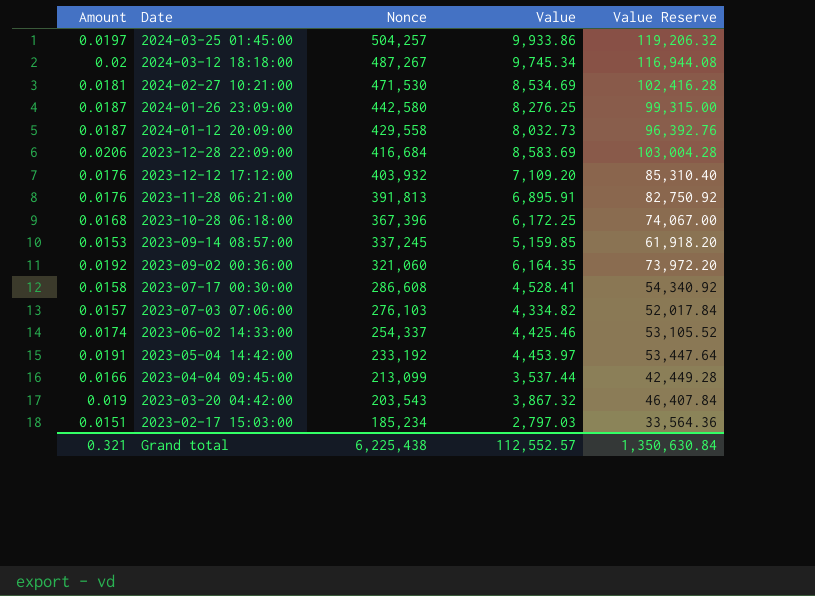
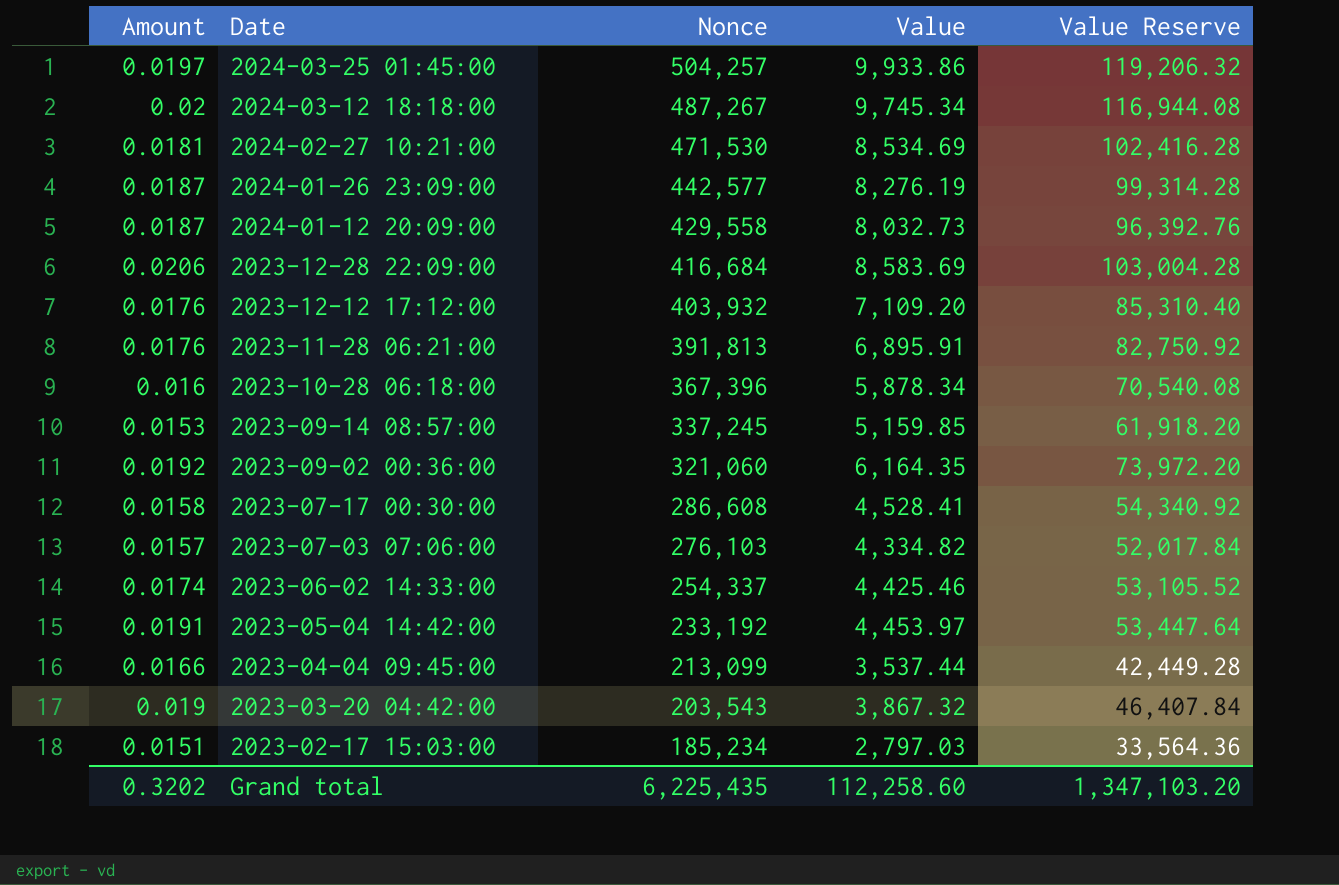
2024-01-26 23:09:00 | Nonce: 442,580 -> 442,577
2024-01-26 23:09:00 | Value: 8,276.25 -> 8,276.19
2024-01-26 23:09:00 | Value Reserve: 99,315.00 -> 99,314.28
2023-10-28 06:18:00 | Amount: 0.0168 -> 0.016
2023-10-28 06:18:00 | Value: 6,172.25 -> 5,878.34
2023-10-28 06:18:00 | Value Reserve: 74,067.00 -> 70,540.08
Grand total | Amount: 0.321 -> 0.3202
Grand total | Nonce: 6,225,438 -> 6,225,435
Grand total | Value: 112,552.57 -> 112,258.60
Grand total | Value Reserve: 1,350,630.84 -> 1,347,103.20

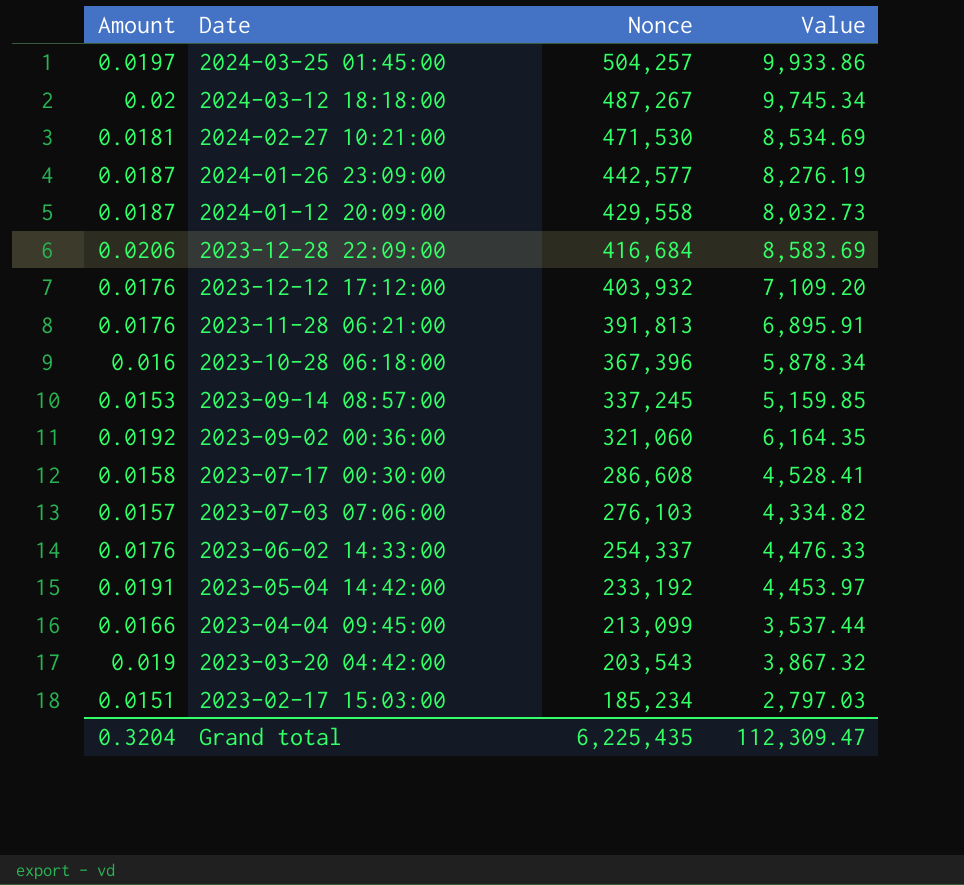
column Value Reserve | formula: [Value] * 12 -> none
2023-06-02 14:33:00 | Amount: 0.0174 -> 0.0176
2023-06-02 14:33:00 | Value: 4,425.46 -> 4,476.33
Grand total | Amount: 0.3202 -> 0.3204
Grand total | Value: 112,258.60 -> 112,309.47

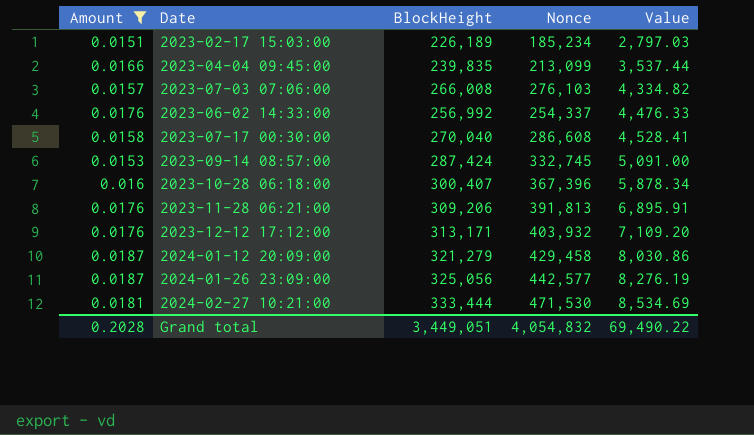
filter: none -> Amount <= 0.0187
row order: Date descending -> Value ascending
column BlockHeight | position: none -> 3
2023-09-14 08:57:00 | Nonce: 337,245 -> 332,745
2023-09-14 08:57:00 | Value: 5,159.85 -> 5,091.00
2024-01-12 20:09:00 | Nonce: 429,558 -> 429,458
2024-01-12 20:09:00 | Value: 8,032.73 -> 8,030.86
Grand total | Amount: 0.3204 -> 0.2028
Grand total | Nonce: 6,225,435 -> 4,054,832
Grand total | Value: 112,309.47 -> 69,490.22

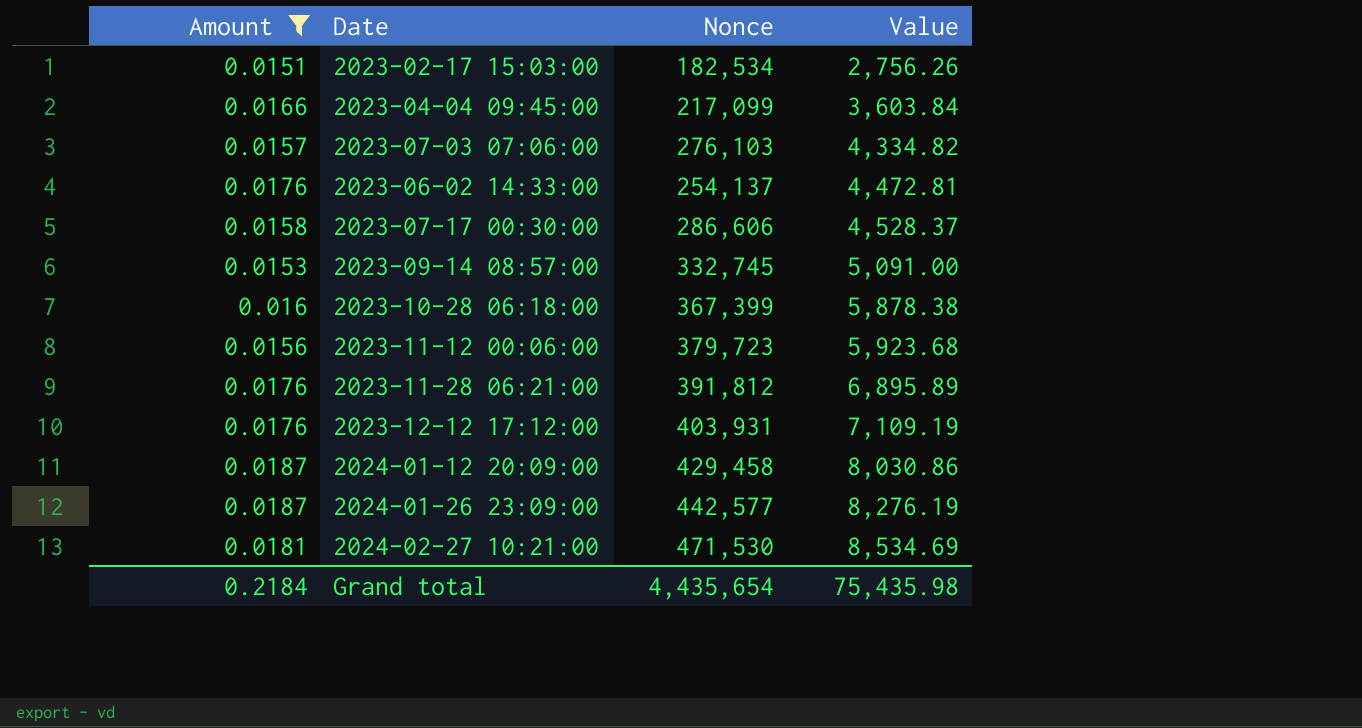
column BlockHeight | position: 3 -> none
2023-02-17 15:03:00 | Nonce: 185,234 -> 182,534
2023-02-17 15:03:00 | Value: 2,797.03 -> 2,756.26
2023-04-04 09:45:00 | Nonce: 213,099 -> 217,099
2023-04-04 09:45:00 | Value: 3,537.44 -> 3,603.84
2023-06-02 14:33:00 | Nonce: 254,337 -> 254,137
2023-06-02 14:33:00 | Value: 4,476.33 -> 4,472.81
2023-07-17 00:30:00 | Nonce: 286,608 -> 286,606
2023-07-17 00:30:00 | Value: 4,528.41 -> 4,528.37
2023-10-28 06:18:00 | Nonce: 367,396 -> 367,399
2023-10-28 06:18:00 | Value: 5,878.34 -> 5,878.38
row 2023-11-12 00:06:00: none -> 0.0156 | 379,723 | 5,923.68
2023-11-28 06:21:00 | Nonce: 391,813 -> 391,812
2023-11-28 06:21:00 | Value: 6,895.91 -> 6,895.89
2023-12-12 17:12:00 | Nonce: 403,932 -> 403,931
2023-12-12 17:12:00 | Value: 7,109.20 -> 7,109.19
Grand total | Amount: 0.2028 -> 0.2184
Grand total | Nonce: 4,054,832 -> 4,435,654
Grand total | Value: 69,490.22 -> 75,435.98

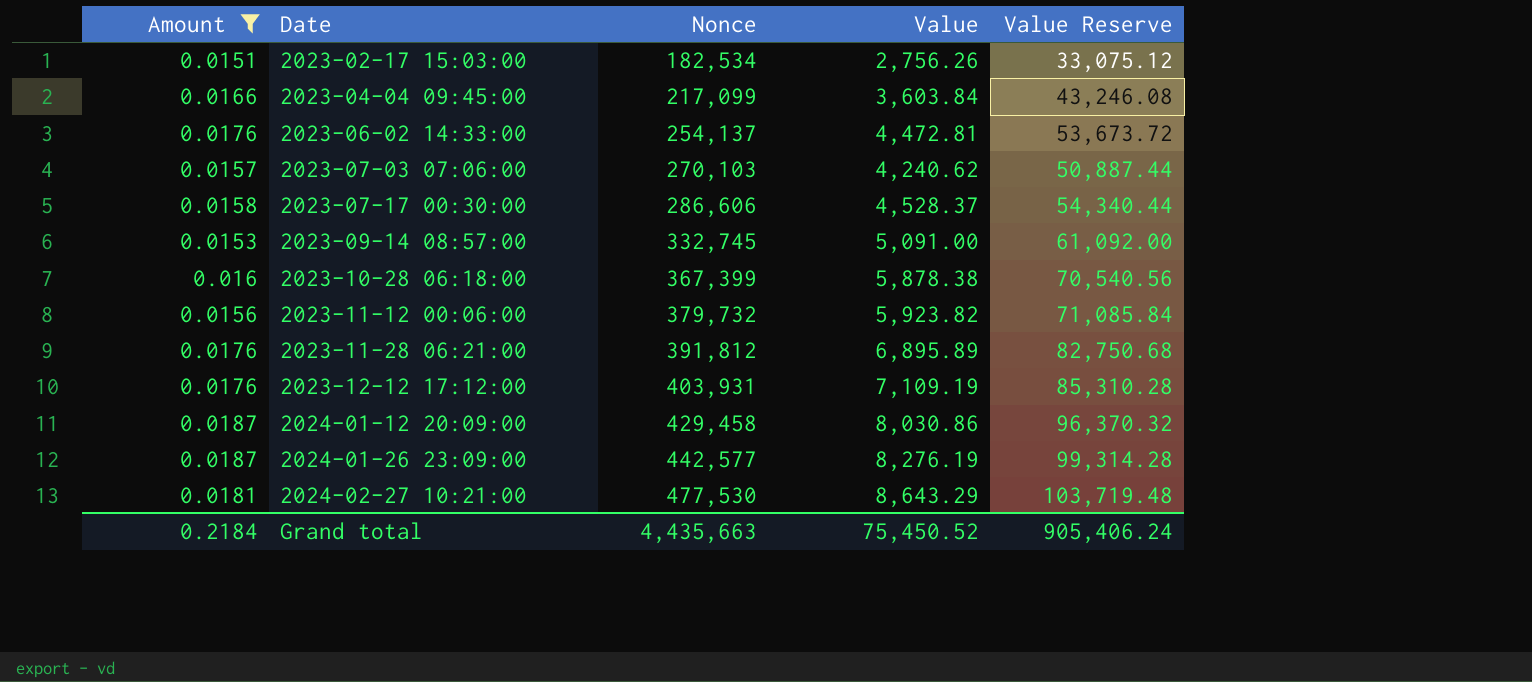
row order: Value ascending -> Date ascending
column Value Reserve | formula: none -> [Value] * 12
2023-07-03 07:06:00 | Nonce: 276,103 -> 270,103
2023-07-03 07:06:00 | Value: 4,334.82 -> 4,240.62
2023-11-12 00:06:00 | Nonce: 379,723 -> 379,732
2023-11-12 00:06:00 | Value: 5,923.68 -> 5,923.82
2024-02-27 10:21:00 | Nonce: 471,530 -> 477,530
2024-02-27 10:21:00 | Value: 8,534.69 -> 8,643.29
Grand total | Nonce: 4,435,654 -> 4,435,663
Grand total | Value: 75,435.98 -> 75,450.52

